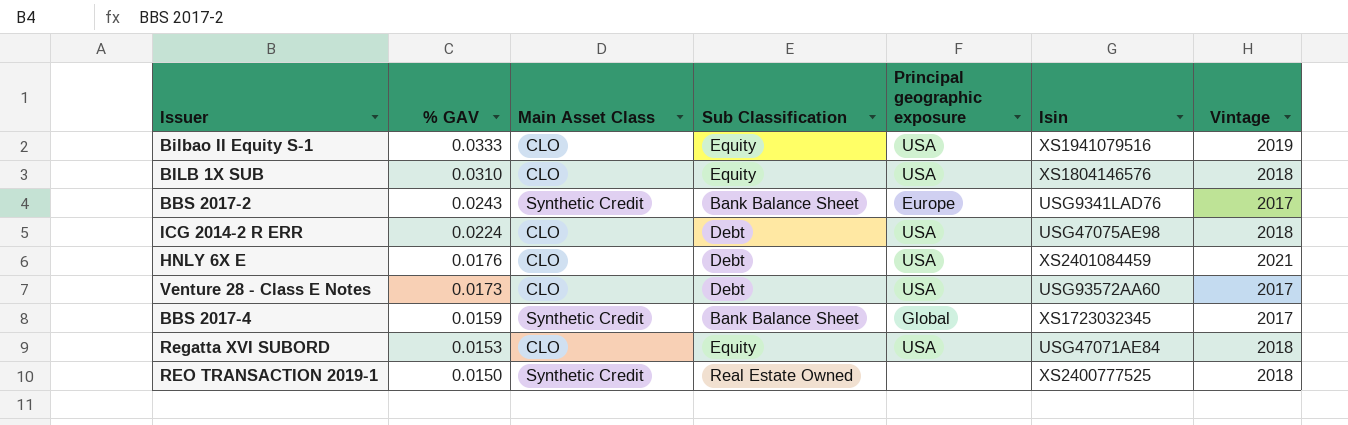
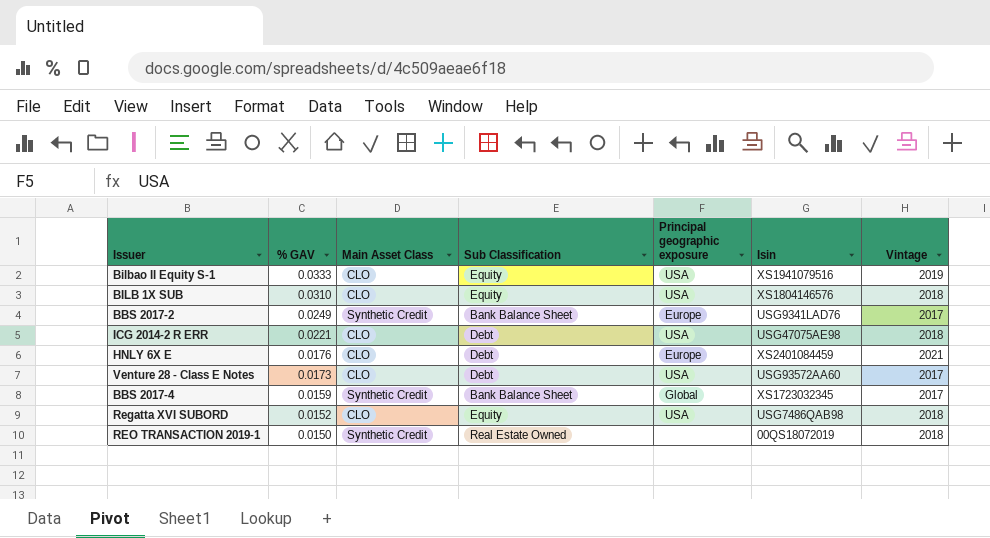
BBS 2017-2 | % GAV: 0.0243 -> 0.0249
ICG 2014-2 R ERR | % GAV: 0.0224 -> 0.0221
HNLY 6X E | Principal geographic exposure: USA -> Europe
Regatta XVI SUBORD | % GAV: 0.0153 -> 0.0152
Regatta XVI SUBORD | Isin: USG47071AE84 -> USG7486QAB98
REO TRANSACTION 2019-1 | Isin: XS2400777525 -> 00QS18072019

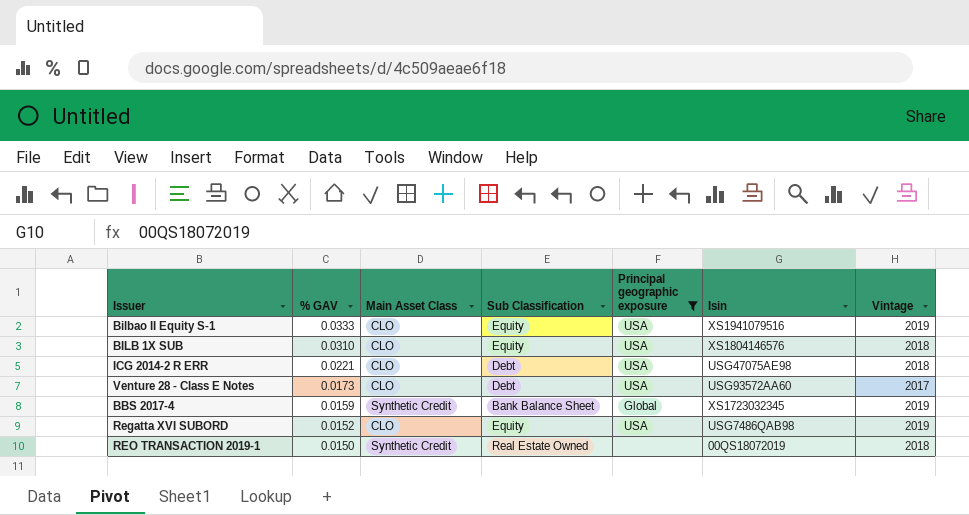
filter: none -> Principal geographic exposure != Europe
BBS 2017-4 | Vintage: 2017 -> 2019
Regatta XVI SUBORD | Vintage: 2018 -> 2019

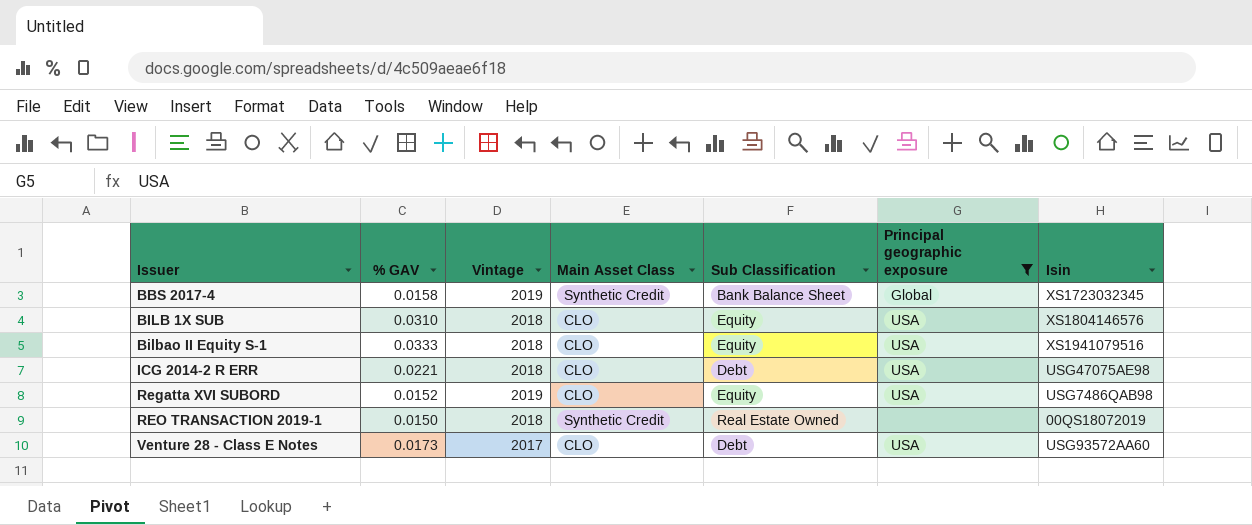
row order: % GAV descending -> Issuer ascending
column Vintage | position: 7 -> 3
BBS 2017-4 | % GAV: 0.0159 -> 0.0158
Bilbao II Equity S-1 | Vintage: 2019 -> 2018

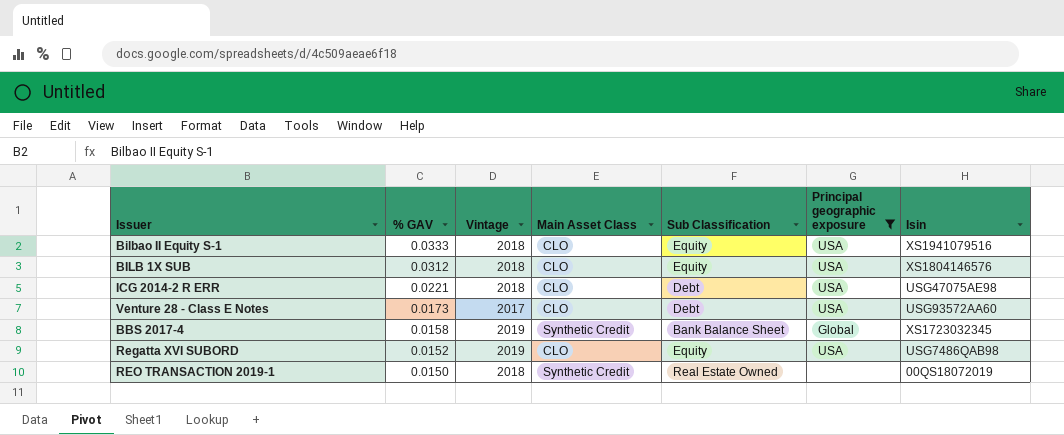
row order: Issuer ascending -> % GAV descending
BILB 1X SUB | % GAV: 0.0310 -> 0.0312

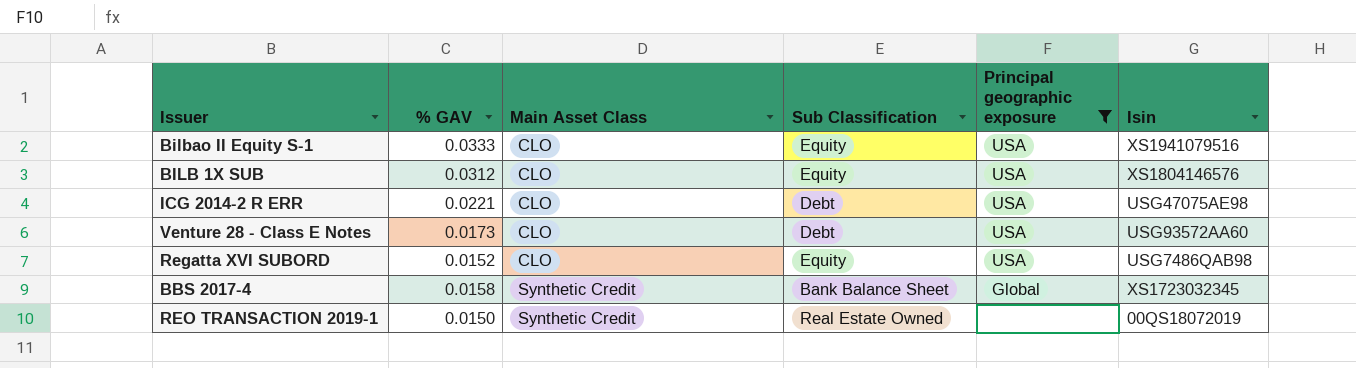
row order: % GAV descending -> Main Asset Class ascending
column Vintage | position: 3 -> none

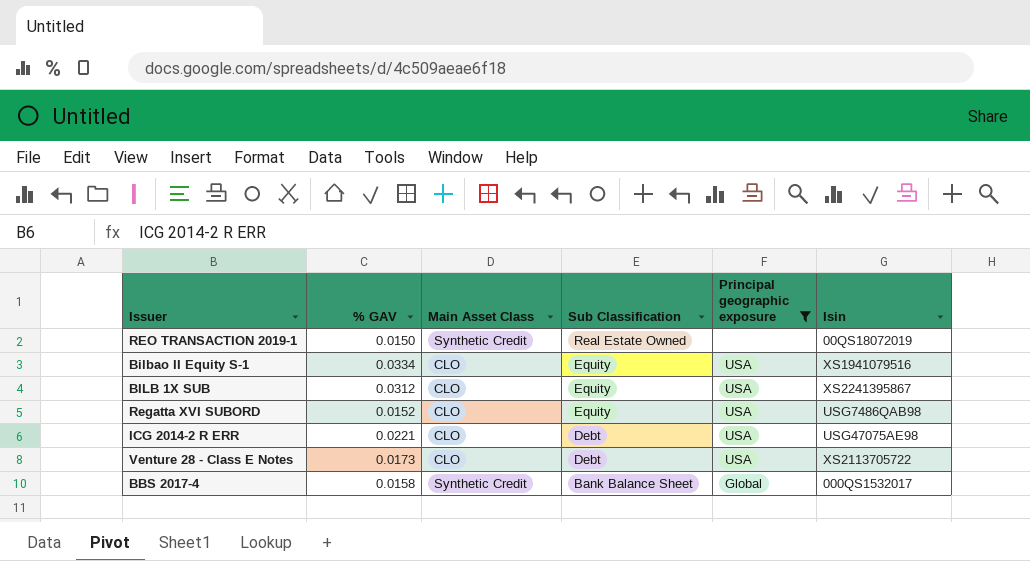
row order: Main Asset Class ascending -> Sub Classification descending
Bilbao II Equity S-1 | % GAV: 0.0333 -> 0.0334
BILB 1X SUB | Isin: XS1804146576 -> XS2241395867
Venture 28 - Class E Notes | Isin: USG93572AA60 -> XS2113705722
BBS 2017-4 | Isin: XS1723032345 -> 000QS1532017

